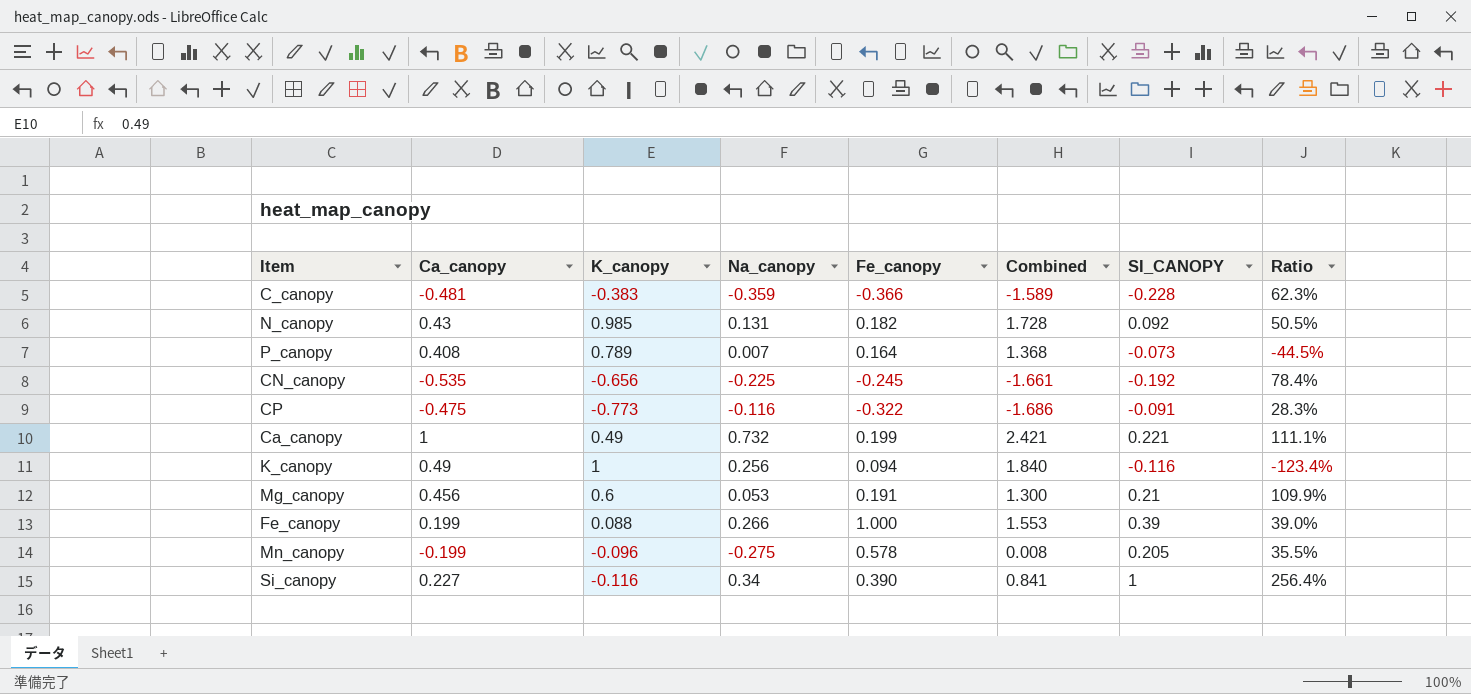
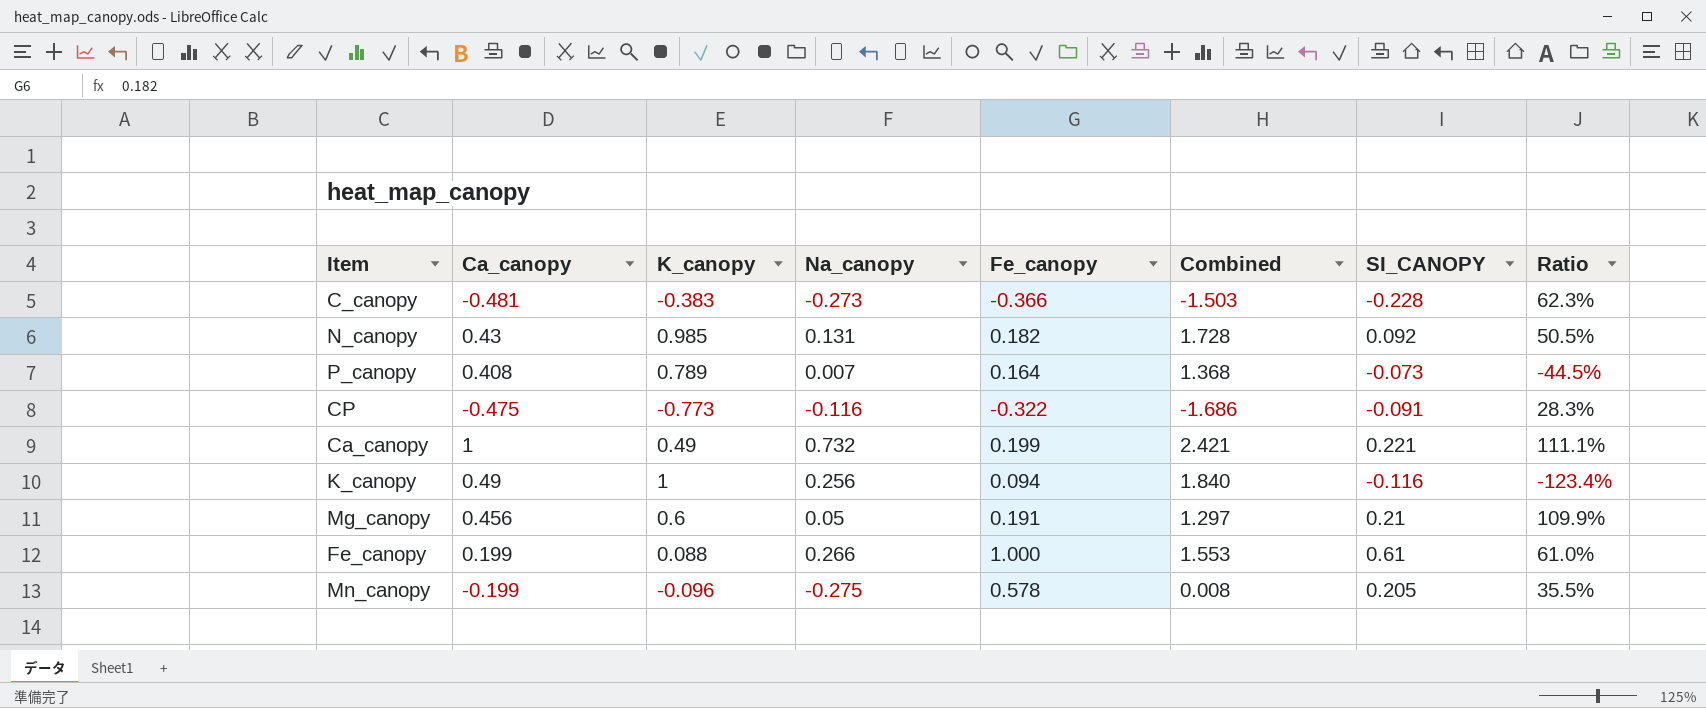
row CN_canopy: -0.535 | -0.656 | -0.225 | -0.245 | -1.661 | -0.192 | 78.4% -> none
row Si_canopy: 0.227 | -0.116 | 0.34 | 0.390 | 0.841 | 1 | 256.4% -> none
C_canopy | Na_canopy: -0.359 -> -0.273
C_canopy | Combined: -1.589 -> -1.503
Mg_canopy | Na_canopy: 0.053 -> 0.05
Mg_canopy | Combined: 1.300 -> 1.297
Fe_canopy | SI_CANOPY: 0.39 -> 0.61
Fe_canopy | Ratio: 39.0% -> 61.0%

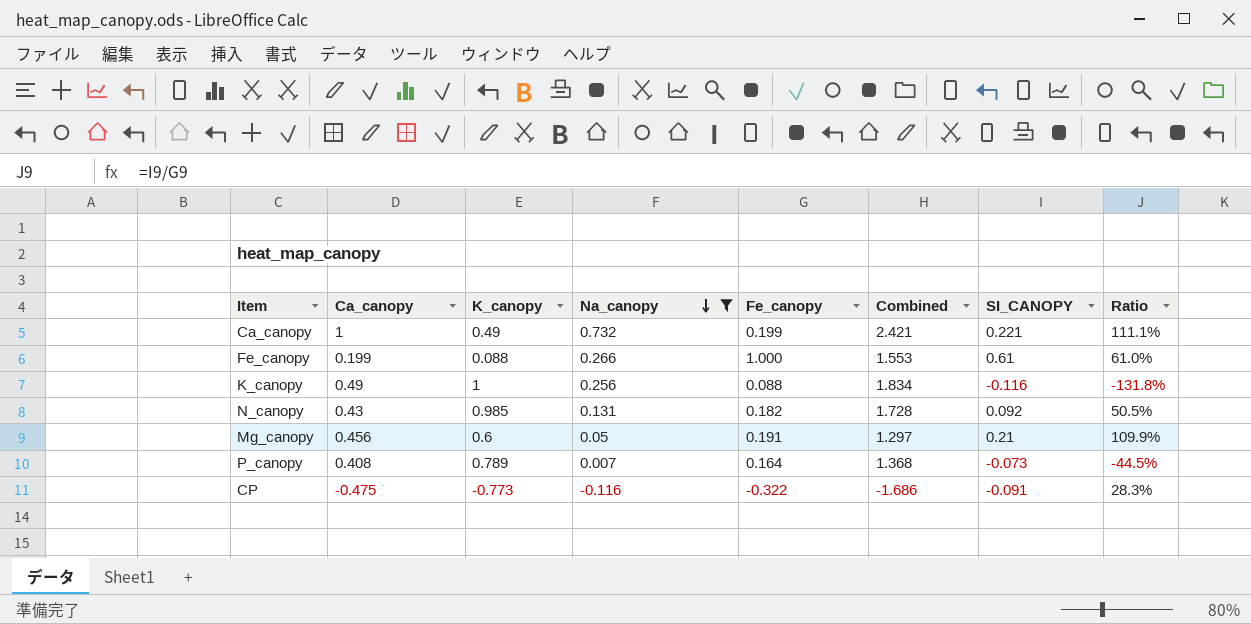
filter: none -> Na_canopy >= -0.116
row order: none -> Na_canopy descending
K_canopy | Fe_canopy: 0.094 -> 0.088
K_canopy | Combined: 1.840 -> 1.834
K_canopy | Ratio: -123.4% -> -131.8%

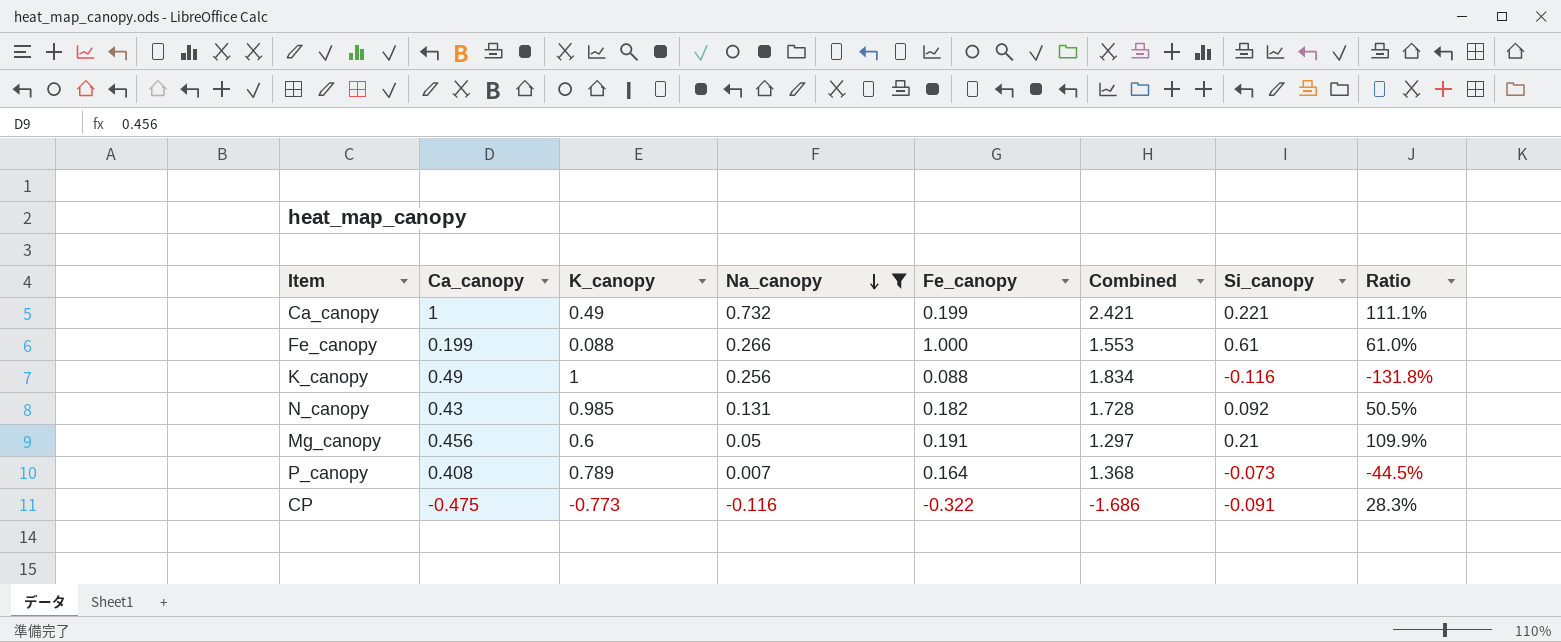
column name: SI_CANOPY -> Si_canopy

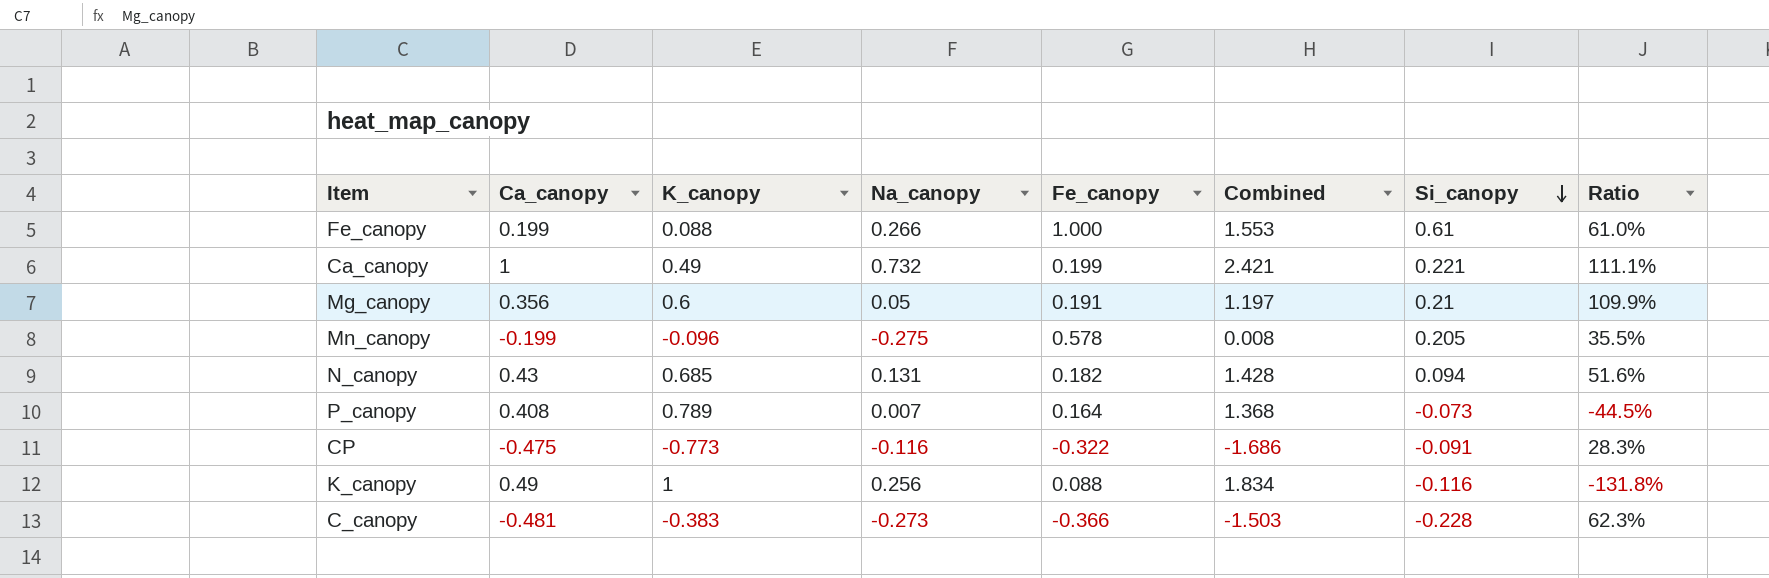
filter: Na_canopy >= -0.116 -> none
row order: Na_canopy descending -> Si_canopy descending
Mg_canopy | Ca_canopy: 0.456 -> 0.356
Mg_canopy | Combined: 1.297 -> 1.197
N_canopy | K_canopy: 0.985 -> 0.685
N_canopy | Combined: 1.728 -> 1.428
N_canopy | Si_canopy: 0.092 -> 0.094
N_canopy | Ratio: 50.5% -> 51.6%

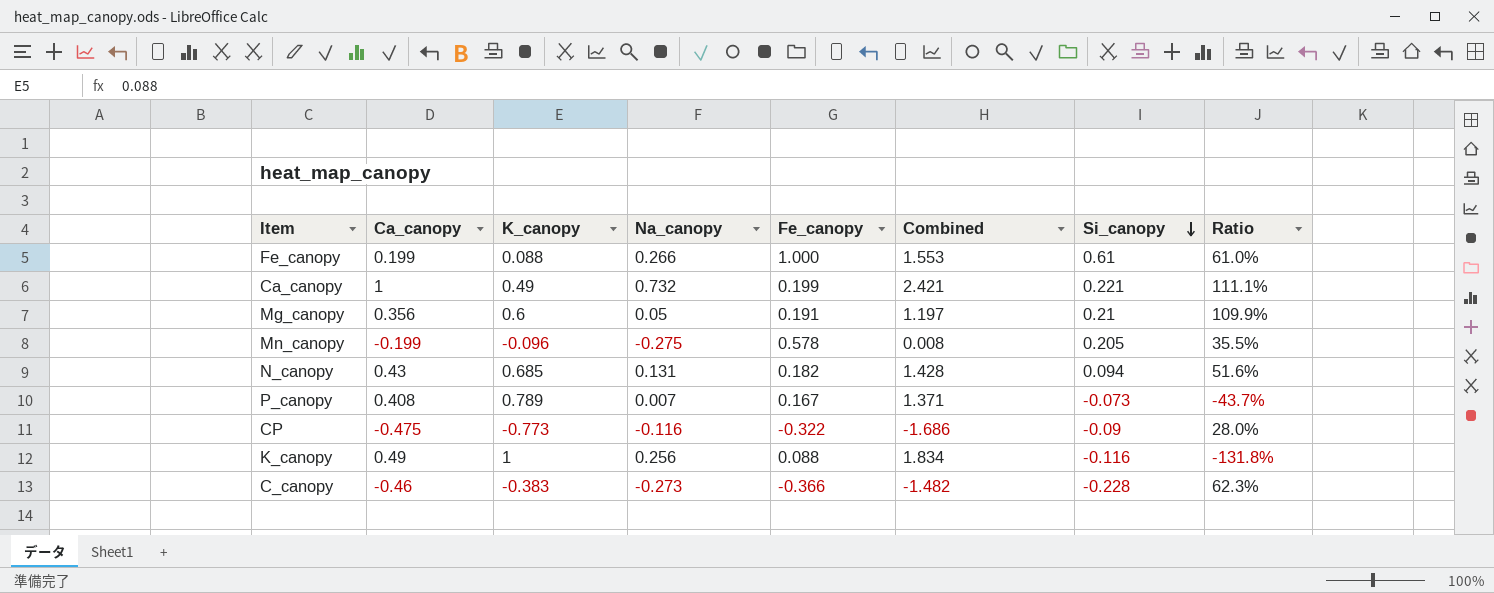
P_canopy | Fe_canopy: 0.164 -> 0.167
P_canopy | Combined: 1.368 -> 1.371
P_canopy | Ratio: -44.5% -> -43.7%
CP | Si_canopy: -0.091 -> -0.09
CP | Ratio: 28.3% -> 28.0%
C_canopy | Ca_canopy: -0.481 -> -0.46
C_canopy | Combined: -1.503 -> -1.482

